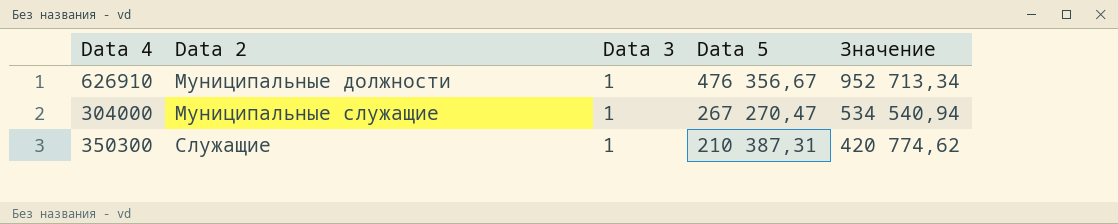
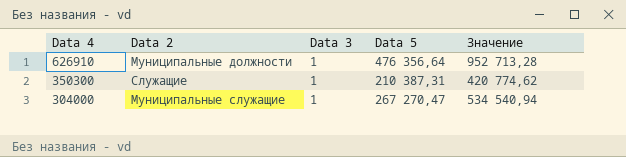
row order: Data 2 ascending -> Data 4 descending
626910 | Data 5: 476 356,67 -> 476 356,64
626910 | Значение: 952 713,34 -> 952 713,28

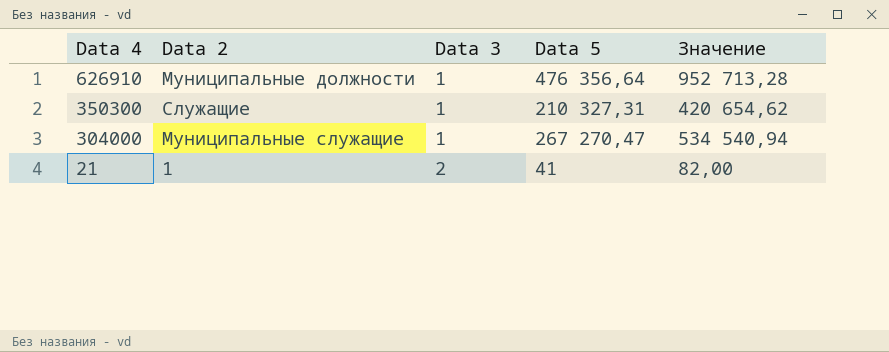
350300 | Data 5: 210 387,31 -> 210 327,31
350300 | Значение: 420 774,62 -> 420 654,62
row 21: none -> 1 | 2 | 41 | 82,00

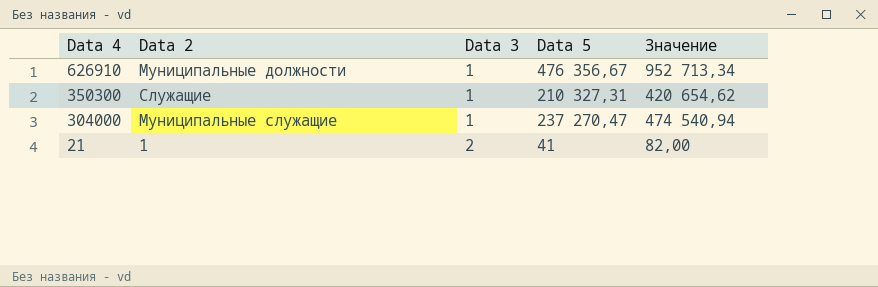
626910 | Data 5: 476 356,64 -> 476 356,67
626910 | Значение: 952 713,28 -> 952 713,34
304000 | Data 5: 267 270,47 -> 237 270,47
304000 | Значение: 534 540,94 -> 474 540,94

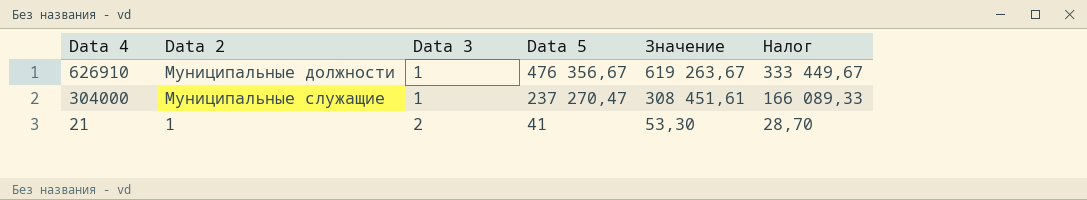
column Значение | formula: [Data 5] * 2 -> [Data 5] * 1,3
column Налог | formula: none -> [Data 5] * 0,7
row 350300: Служащие | 1 | 210 327,31 | 420 654,62 -> none

